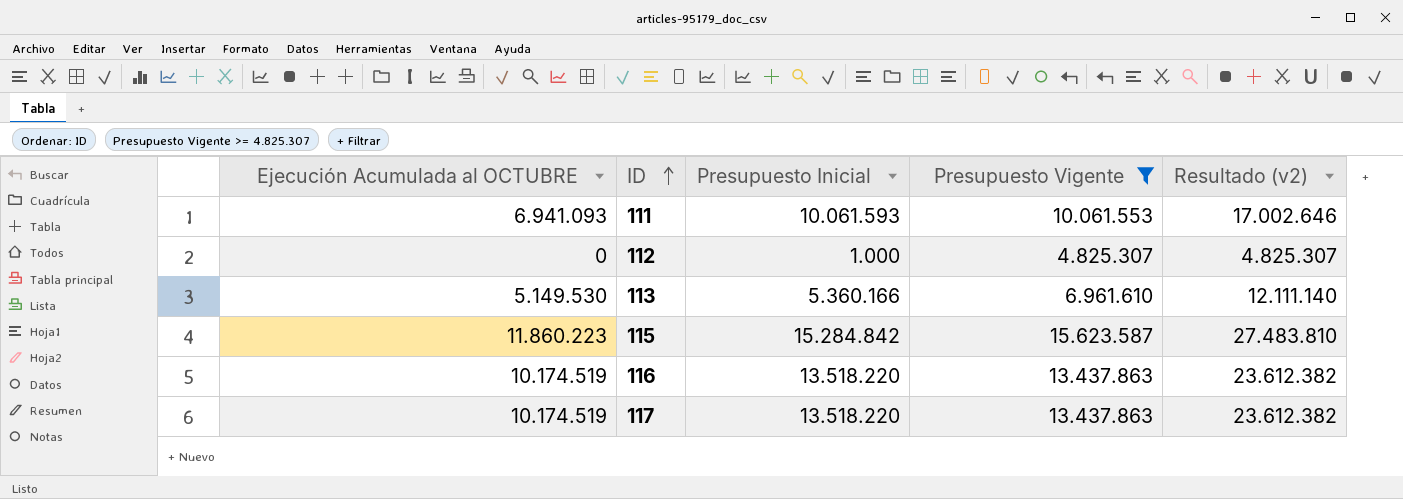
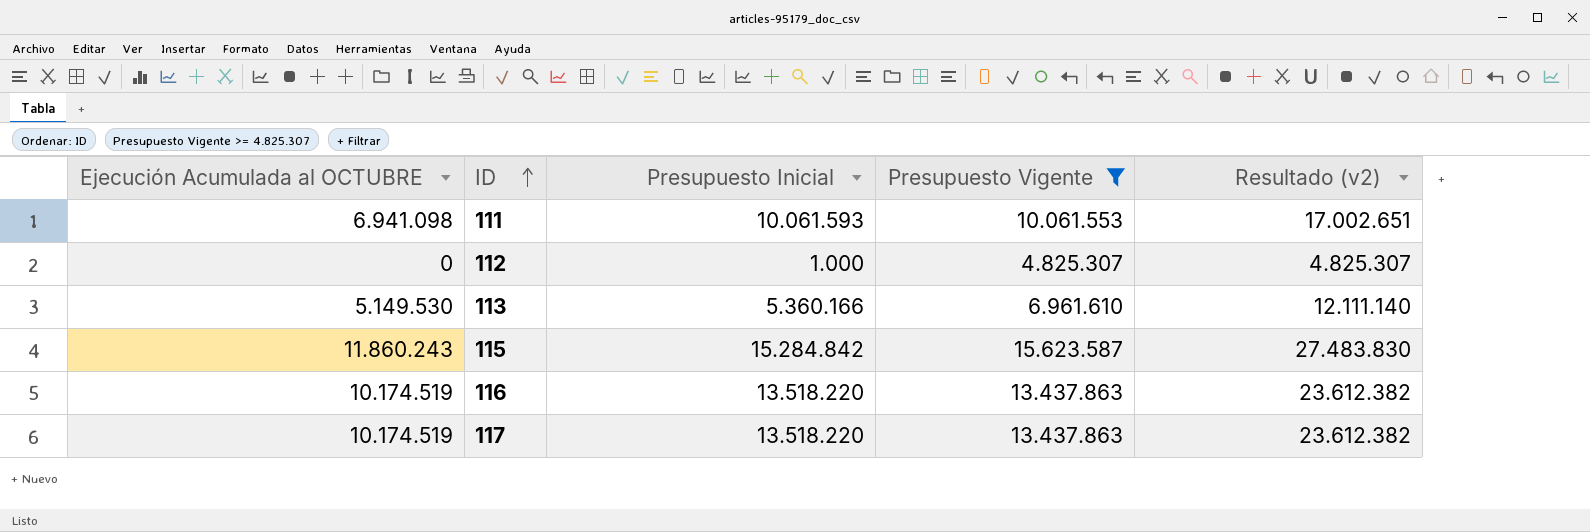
111 | Ejecución Acumulada al OCTUBRE: 6.941.093 -> 6.941.098
111 | Resultado (v2): 17.002.646 -> 17.002.651
115 | Ejecución Acumulada al OCTUBRE: 11.860.223 -> 11.860.243
115 | Resultado (v2): 27.483.810 -> 27.483.830

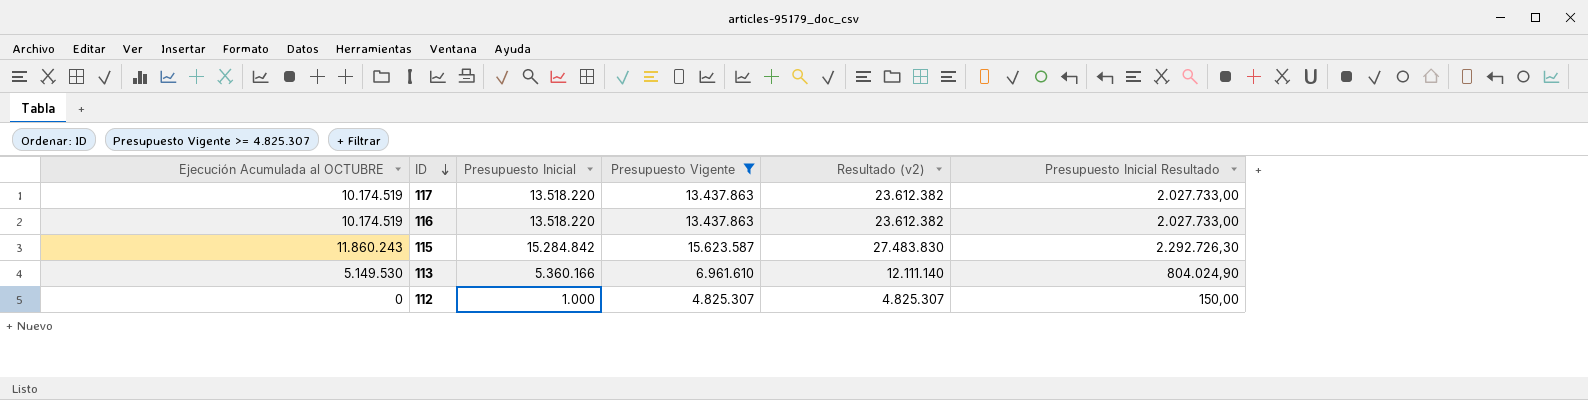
row order: ID ascending -> ID descending
column Presupuesto Inicial Resultado | formula: none -> [Presupuesto Inicial] * 0,15
row 111: 6.941.098 | 10.061.593 | 10.061.553 | 17.002.651 -> none

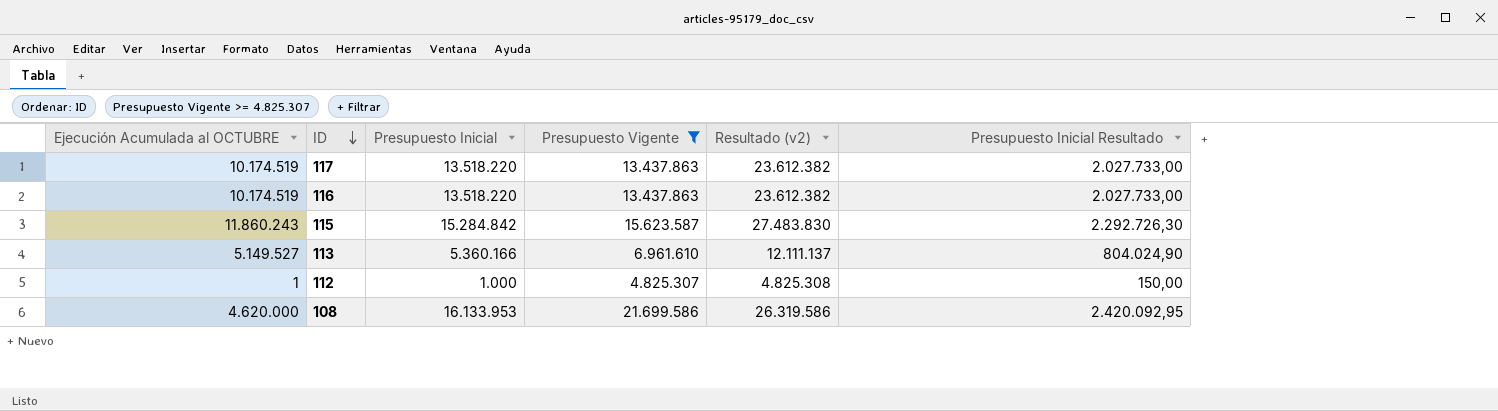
113 | Ejecución Acumulada al OCTUBRE: 5.149.530 -> 5.149.527
113 | Resultado (v2): 12.111.140 -> 12.111.137
112 | Ejecución Acumulada al OCTUBRE: 0 -> 1
112 | Resultado (v2): 4.825.307 -> 4.825.308
row 108: none -> 4.620.000 | 16.133.953 | 21.699.586 | 26.319.586 | 2.420.092,95

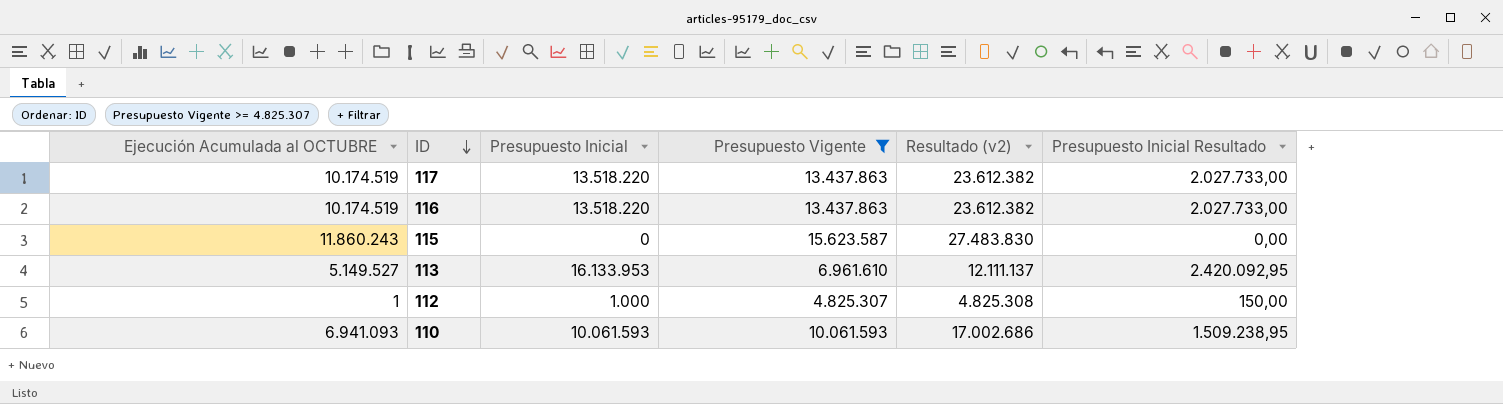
row 108: 4.620.000 | 16.133.953 | 21.699.586 | 26.319.586 | 2.420.092,95 -> none
115 | Presupuesto Inicial: 15.284.842 -> 0
115 | Presupuesto Inicial Resultado: 2.292.726,30 -> 0,00
113 | Presupuesto Inicial: 5.360.166 -> 16.133.953
113 | Presupuesto Inicial Resultado: 804.024,90 -> 2.420.092,95
row 110: none -> 6.941.093 | 10.061.593 | 10.061.593 | 17.002.686 | 1.509.238,95

